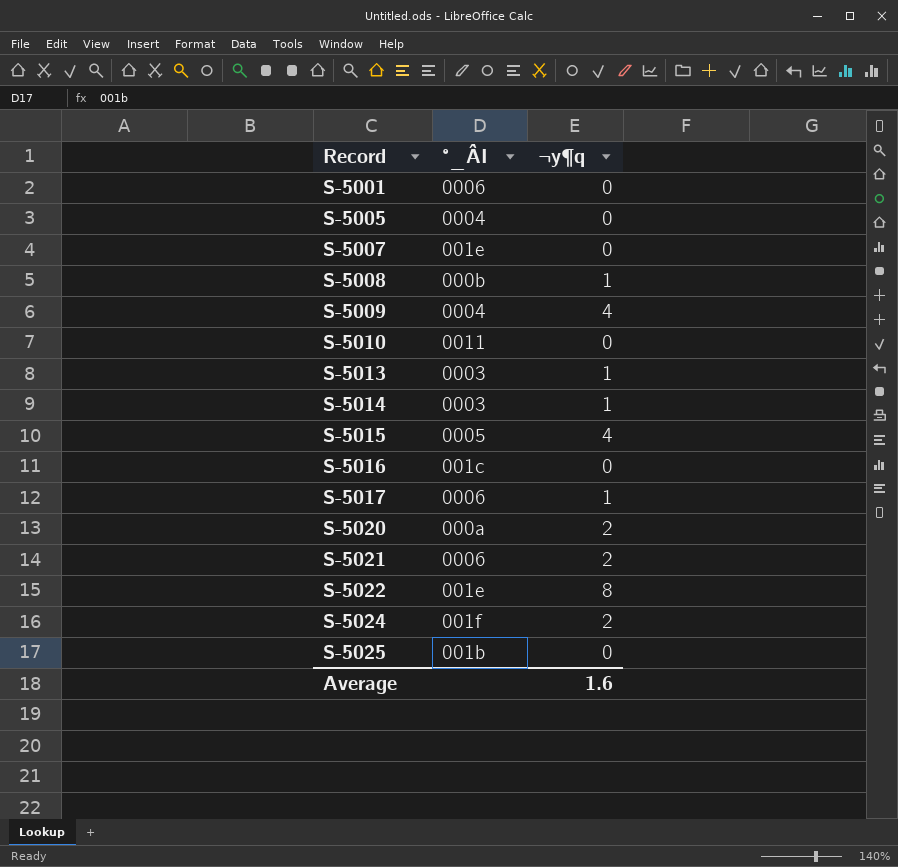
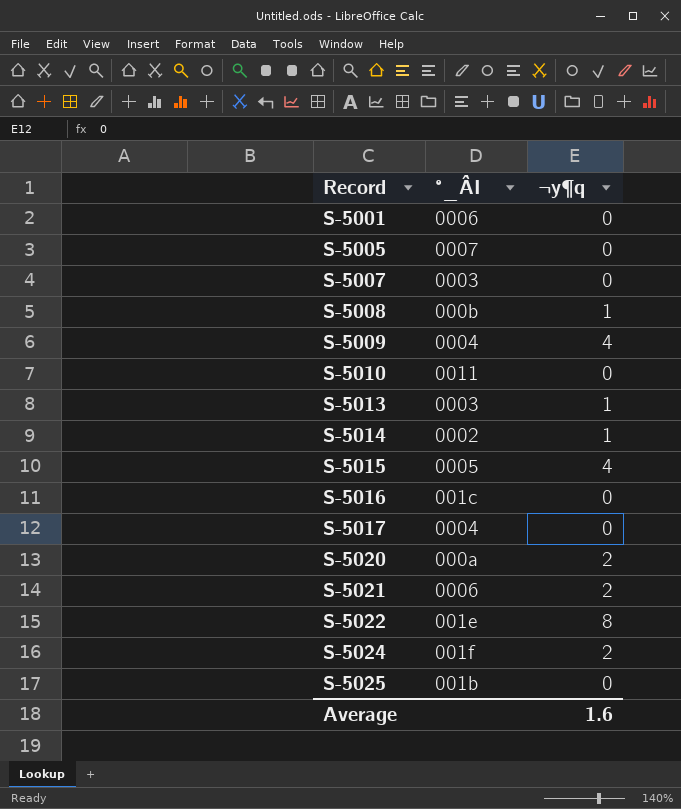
S-5005 | °_ÂI: 0004 -> 0007
S-5007 | °_ÂI: 001e -> 0003
S-5014 | °_ÂI: 0003 -> 0002
S-5017 | °_ÂI: 0006 -> 0004
S-5017 | ¬y¶q: 1 -> 0

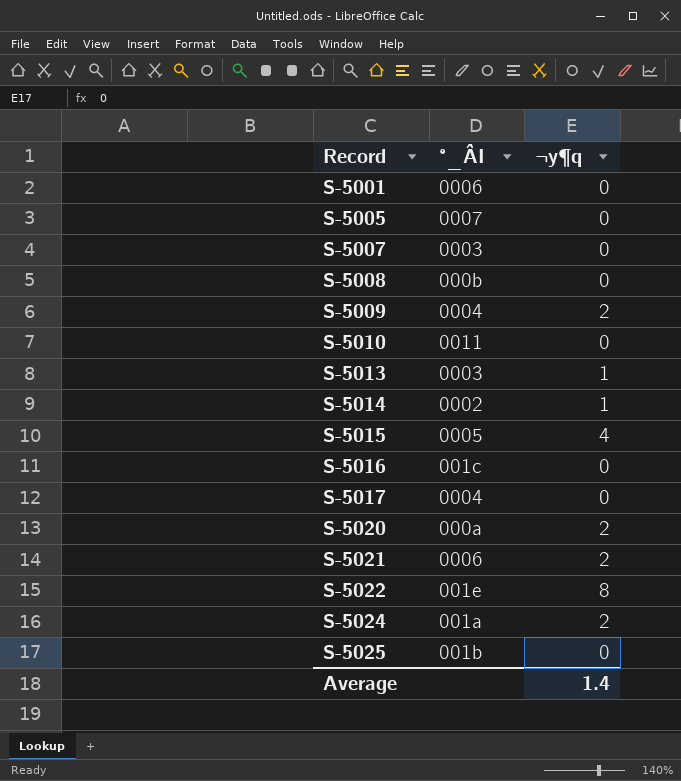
S-5008 | ¬y¶q: 1 -> 0
S-5009 | ¬y¶q: 4 -> 2
S-5024 | °_ÂI: 001f -> 001a
Average | ¬y¶q: 1.6 -> 1.4

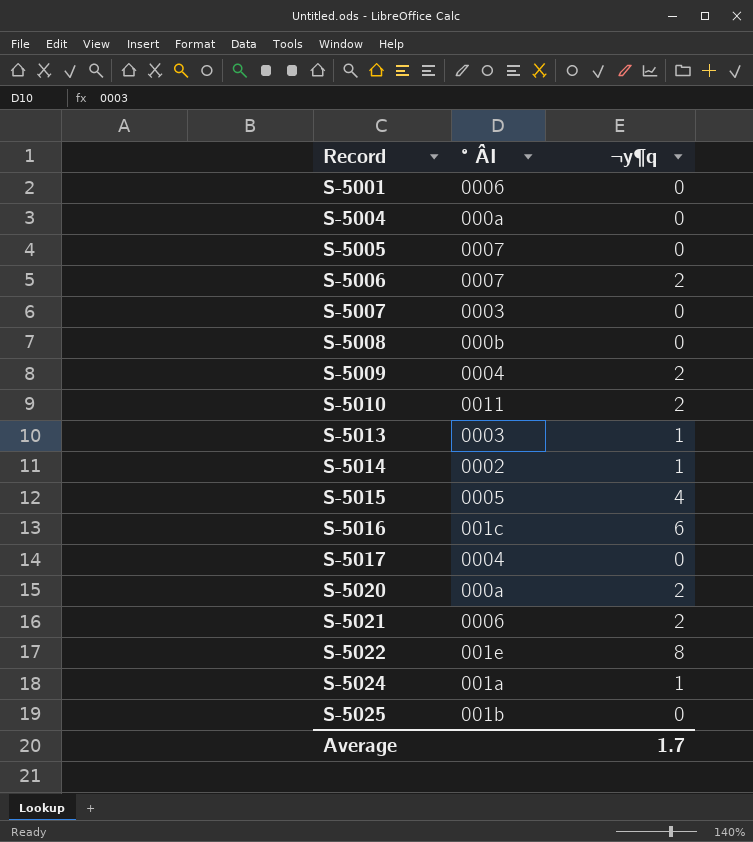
column name: °_ÂI -> ° ÂI
row S-5004: none -> 000a | 0
row S-5006: none -> 0007 | 2
S-5010 | ¬y¶q: 0 -> 2
S-5016 | ¬y¶q: 0 -> 6
S-5024 | ¬y¶q: 2 -> 1
Average | ¬y¶q: 1.4 -> 1.7

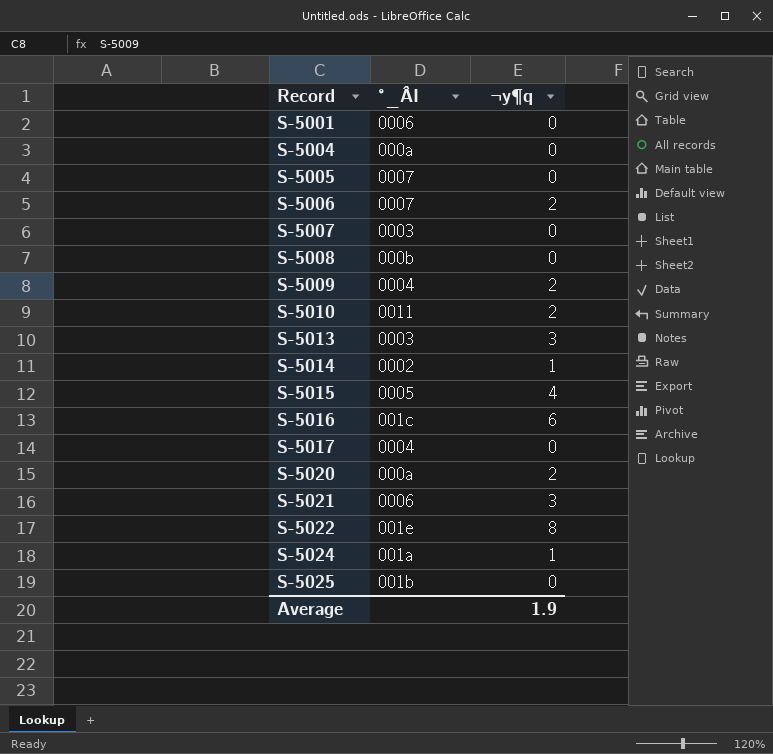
column name: ° ÂI -> °_ÂI
S-5013 | ¬y¶q: 1 -> 3
S-5021 | ¬y¶q: 2 -> 3
Average | ¬y¶q: 1.7 -> 1.9

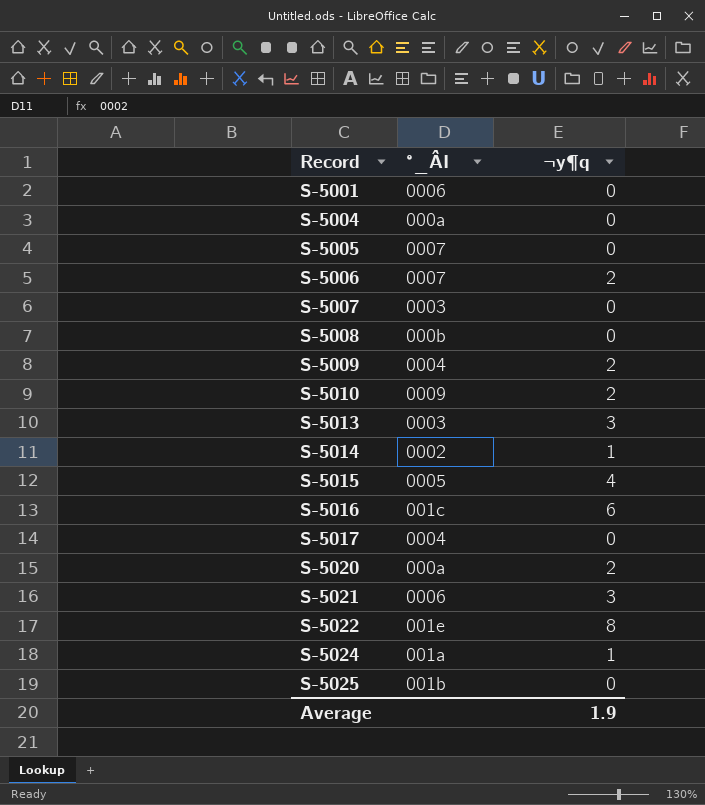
S-5010 | °_ÂI: 0011 -> 0009

